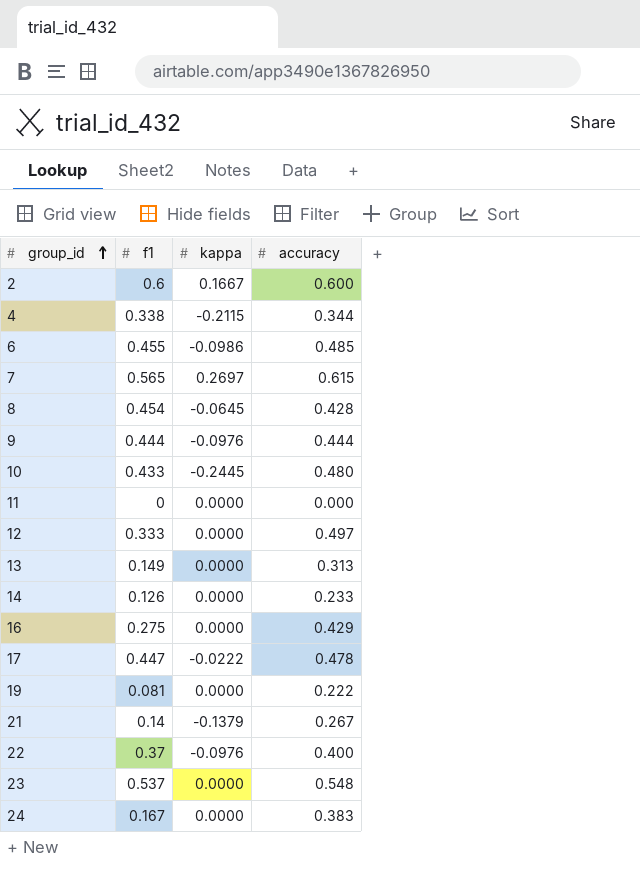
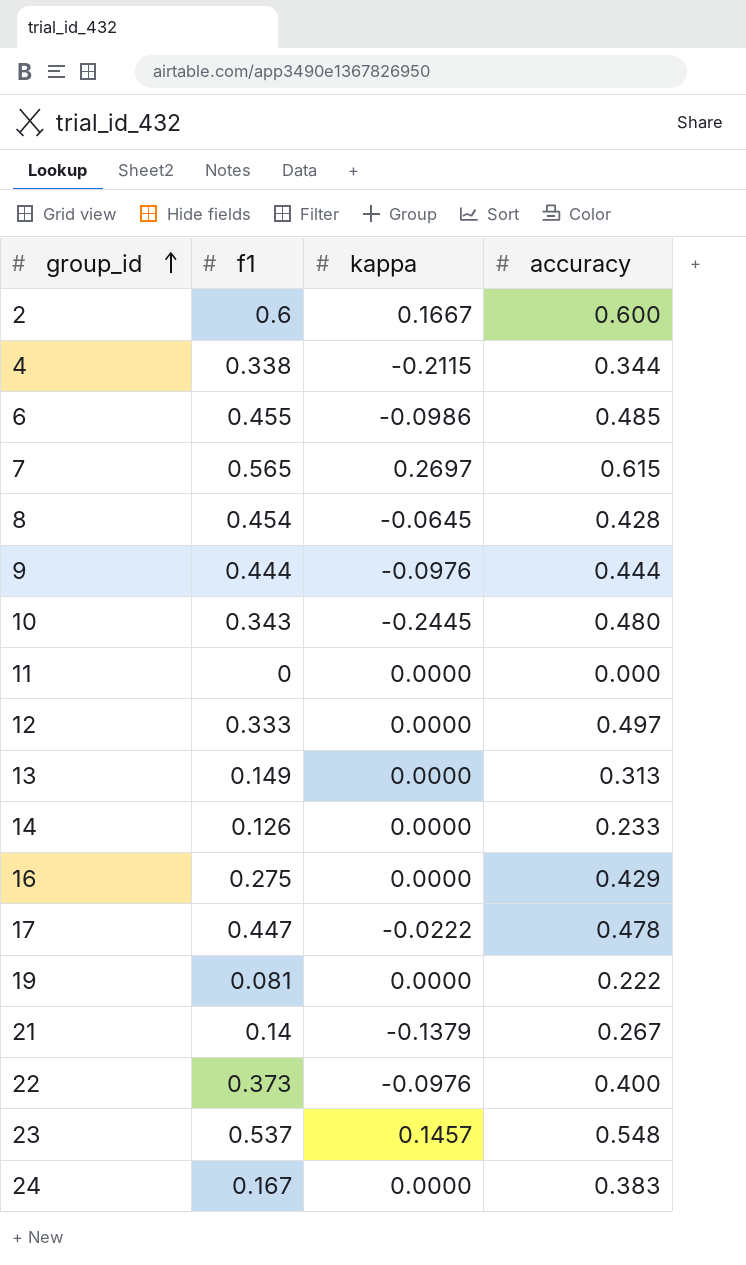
10 | f1: 0.433 -> 0.343
22 | f1: 0.37 -> 0.373
23 | kappa: 0.0000 -> 0.1457

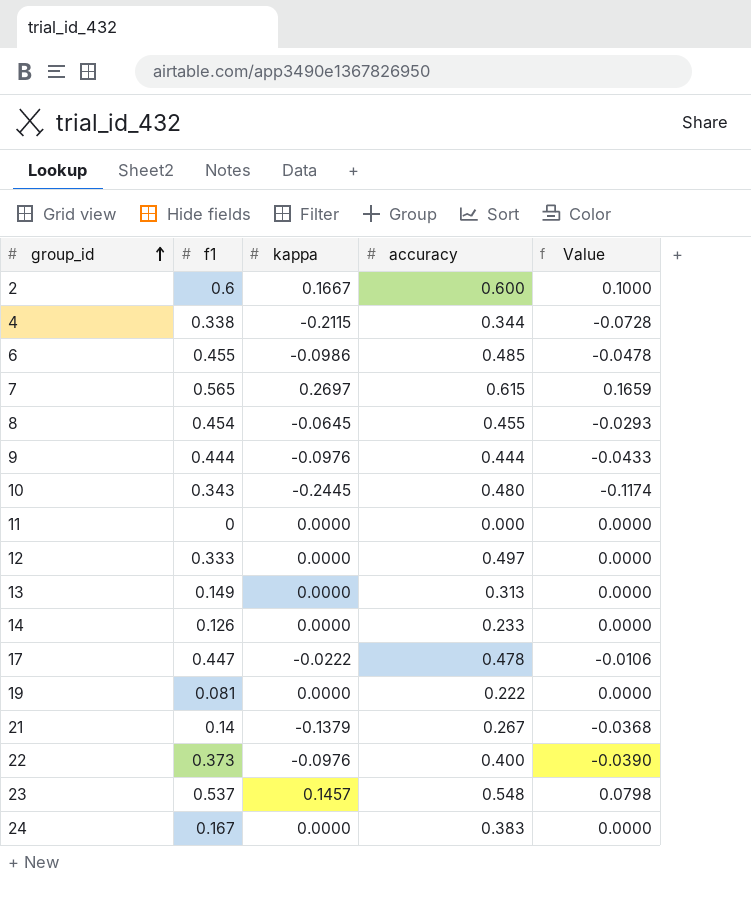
column Value | formula: none -> [kappa] * [accuracy]
row 16: 0.275 | 0.0000 | 0.429 -> none
8 | accuracy: 0.428 -> 0.455

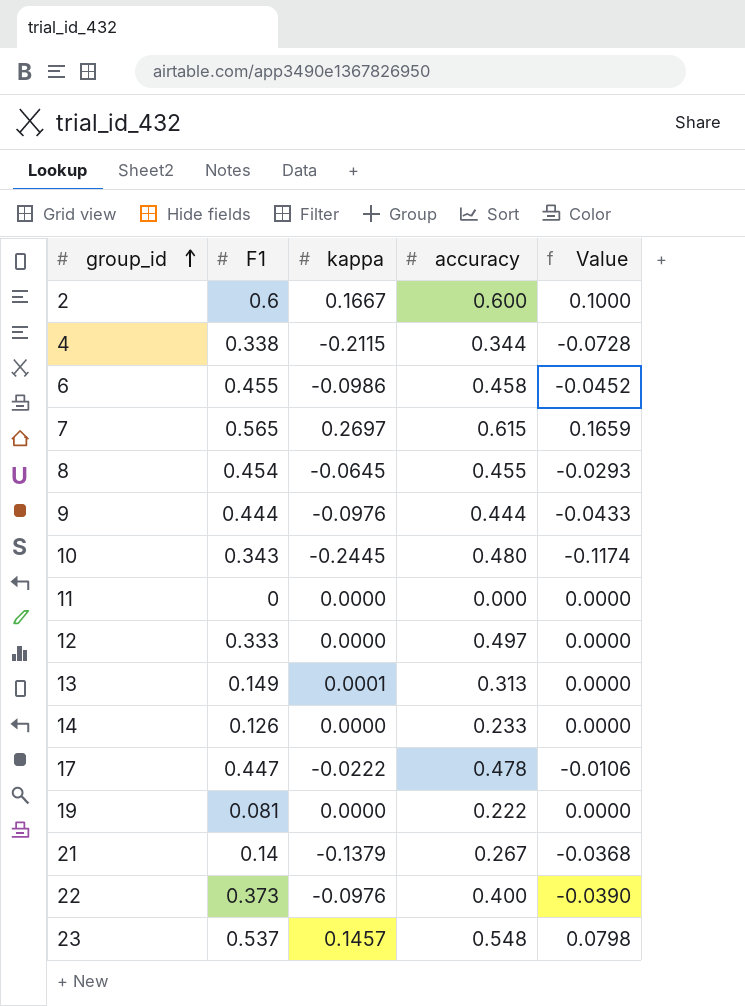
column name: f1 -> F1
row 24: 0.167 | 0.0000 | 0.383 | 0.0000 -> none
6 | accuracy: 0.485 -> 0.458
6 | Value: -0.0478 -> -0.0452
13 | kappa: 0.0000 -> 0.0001

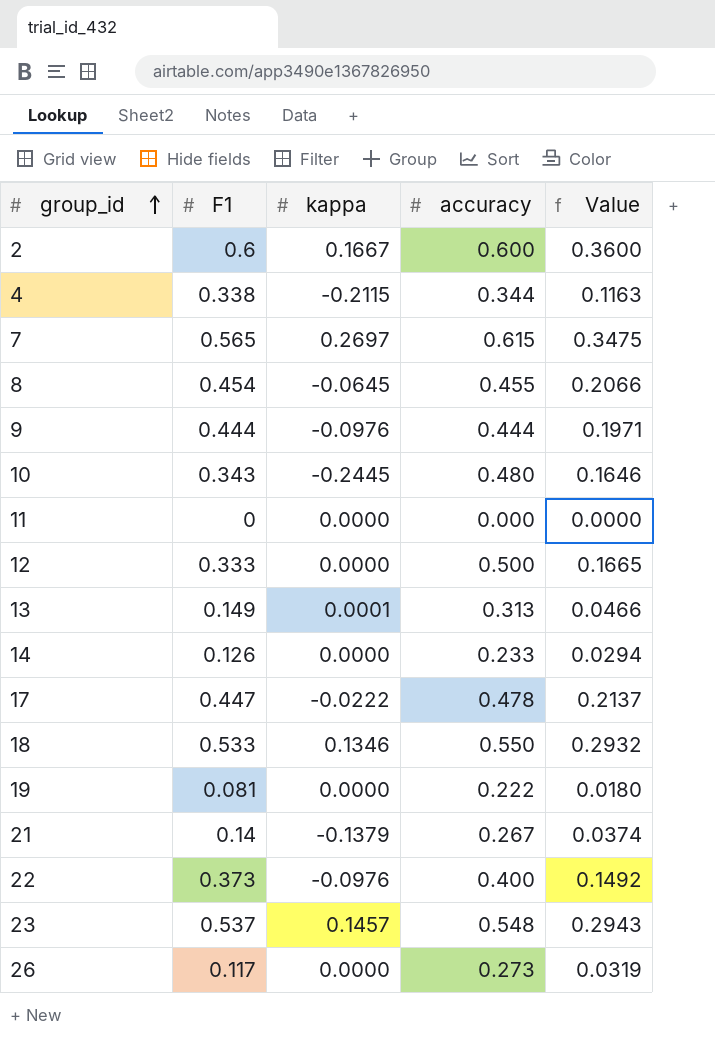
column Value | formula: [kappa] * [accuracy] -> [F1] * [accuracy]
row 6: 0.455 | -0.0986 | 0.458 | -0.0452 -> none
12 | accuracy: 0.497 -> 0.500
row 18: none -> 0.533 | 0.1346 | 0.550 | 0.2932
row 26: none -> 0.117 | 0.0000 | 0.273 | 0.0319

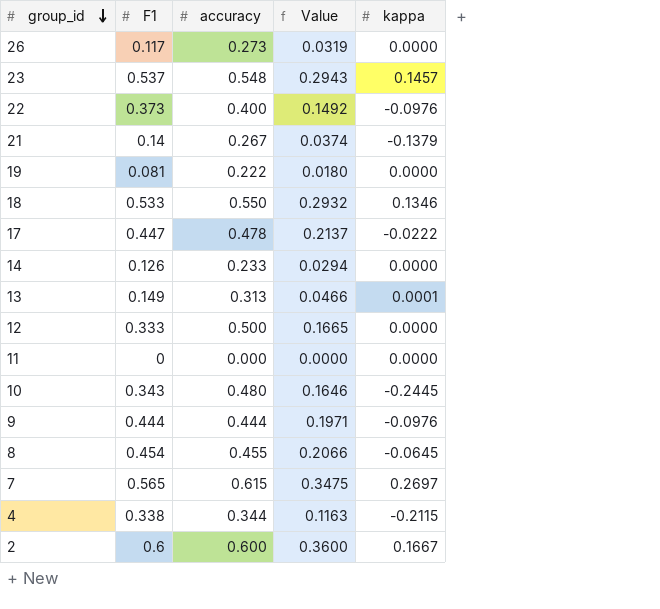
row order: group_id ascending -> group_id descending
column kappa | position: 3 -> 5

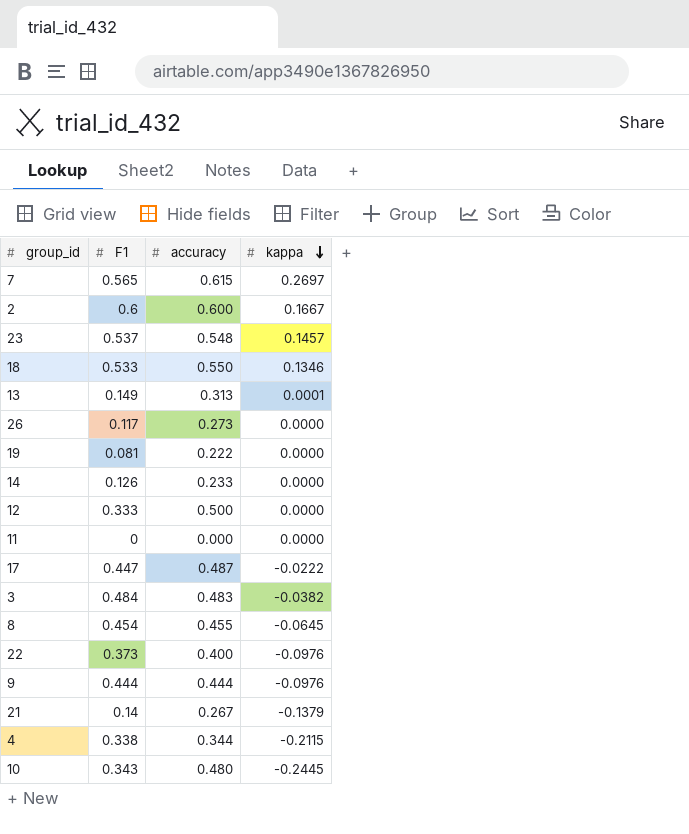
row order: group_id descending -> kappa descending
column Value | formula: [F1] * [accuracy] -> none
17 | accuracy: 0.478 -> 0.487
row 3: none -> 0.484 | 0.483 | -0.0382

